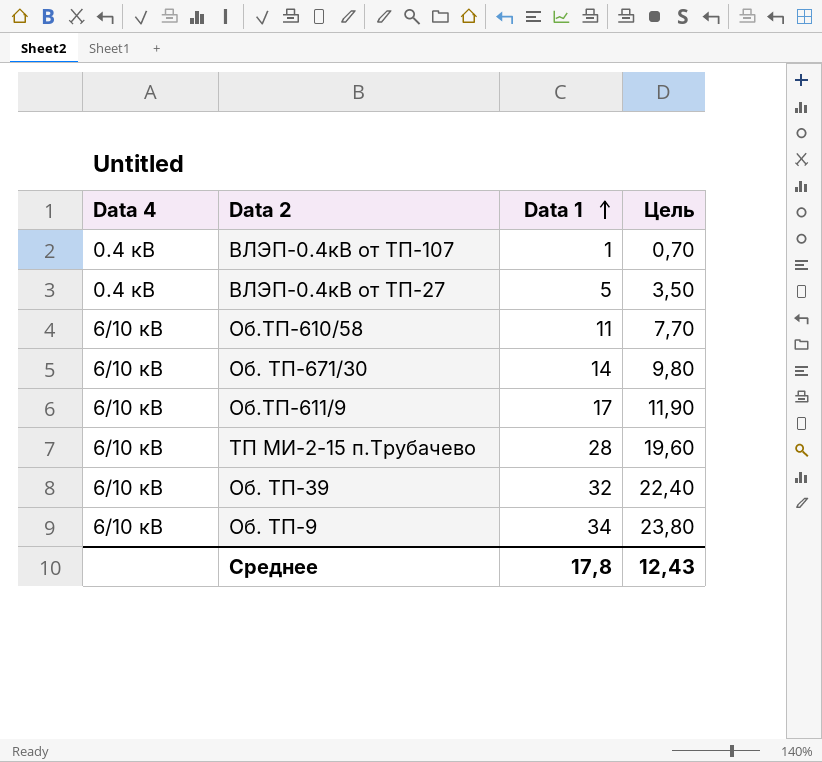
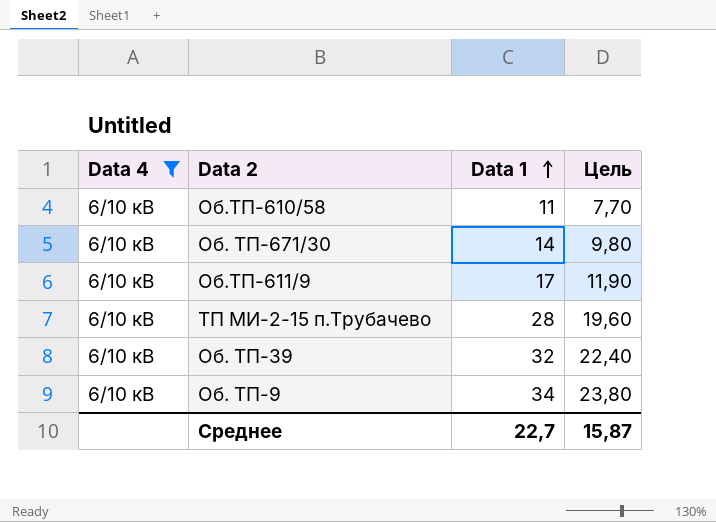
filter: none -> Data 4 = 6/10 кВ
Среднее | Data 1: 17,8 -> 22,7
Среднее | Цель: 12,43 -> 15,87

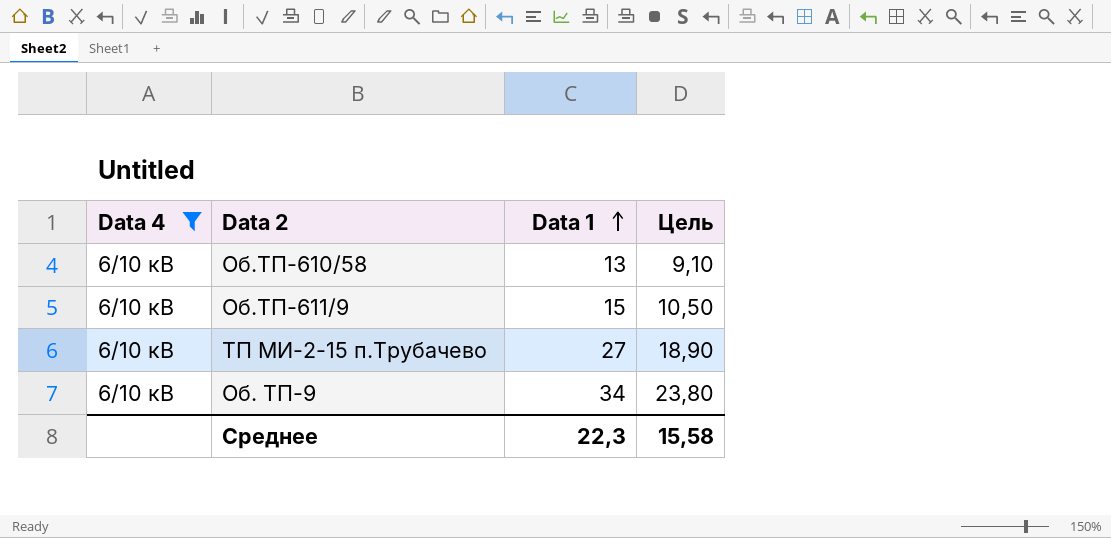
row Об. ТП-671/30: 6/10 кВ | 14 | 9,80 -> none
row Об. ТП-39: 6/10 кВ | 32 | 22,40 -> none
Об.ТП-610/58 | Data 1: 11 -> 13
Об.ТП-610/58 | Цель: 7,70 -> 9,10
Об.ТП-611/9 | Data 1: 17 -> 15
Об.ТП-611/9 | Цель: 11,90 -> 10,50
ТП МИ-2-15 п.Трубачево | Data 1: 28 -> 27
ТП МИ-2-15 п.Трубачево | Цель: 19,60 -> 18,90
Среднее | Data 1: 22,7 -> 22,3
Среднее | Цель: 15,87 -> 15,58

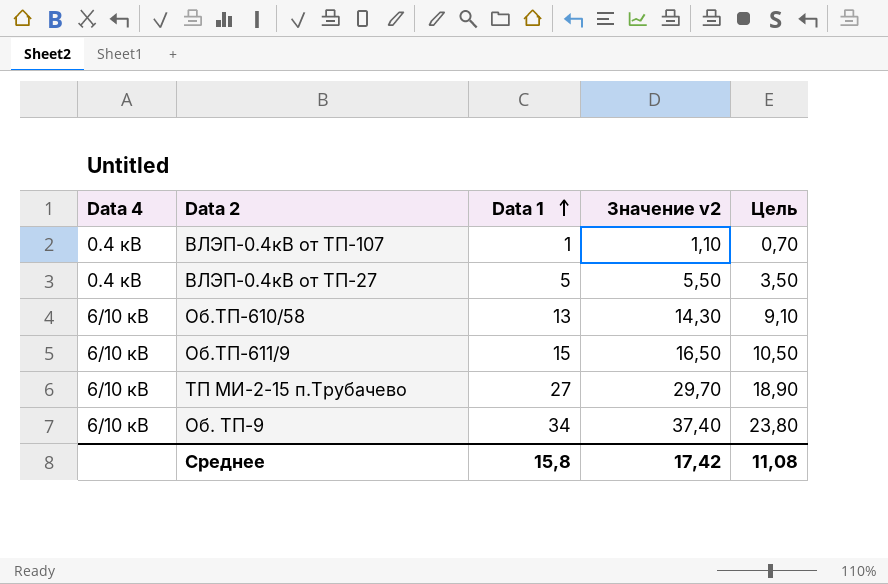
filter: Data 4 = 6/10 кВ -> none
column Значение v2 | formula: none -> [Data 1] * 1,1
Среднее | Data 1: 22,3 -> 15,8
Среднее | Цель: 15,58 -> 11,08

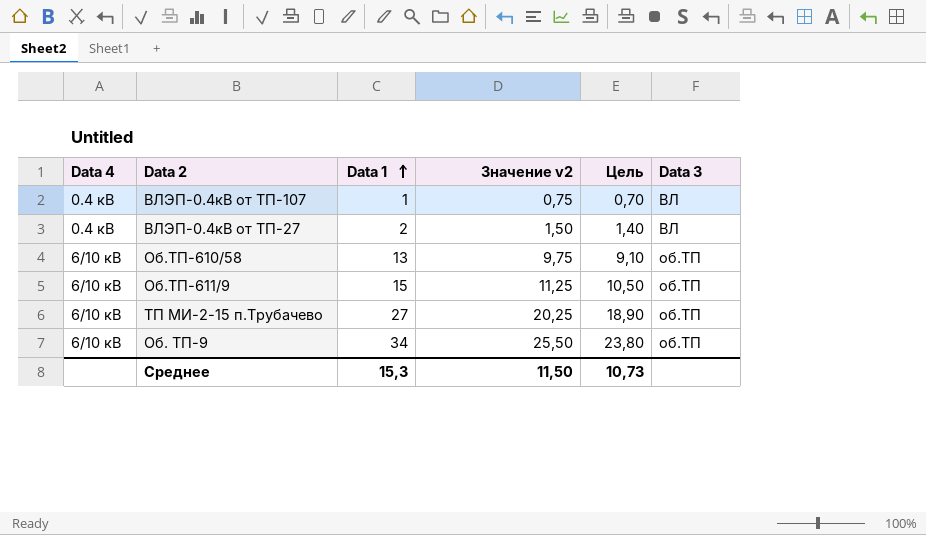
column Значение v2 | formula: [Data 1] * 1,1 -> [Data 1] * 0,75
column Data 3 | position: none -> 6
ВЛЭП-0.4кВ от ТП-27 | Data 1: 5 -> 2
ВЛЭП-0.4кВ от ТП-27 | Цель: 3,50 -> 1,40
Среднее | Data 1: 15,8 -> 15,3
Среднее | Значение v2: 17,42 -> 11,50
Среднее | Цель: 11,08 -> 10,73

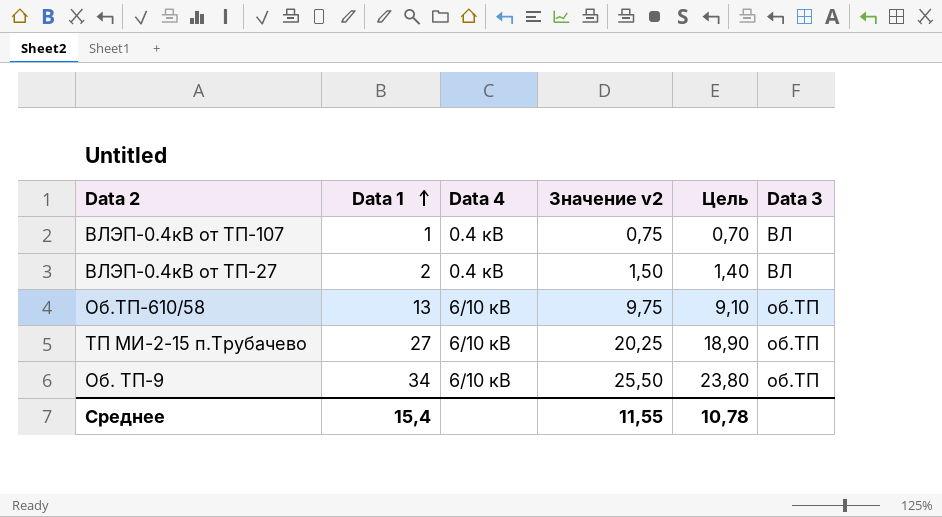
column Data 4 | position: 1 -> 3
row Об.ТП-611/9: 6/10 кВ | 15 | 11,25 | 10,50 | об.ТП -> none
Среднее | Data 1: 15,3 -> 15,4
Среднее | Значение v2: 11,50 -> 11,55
Среднее | Цель: 10,73 -> 10,78

